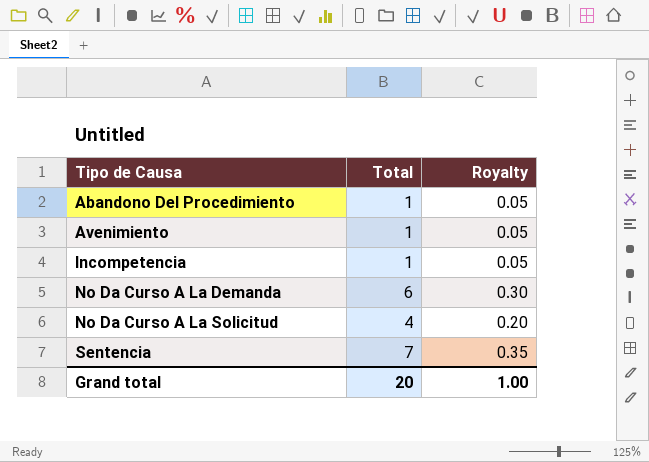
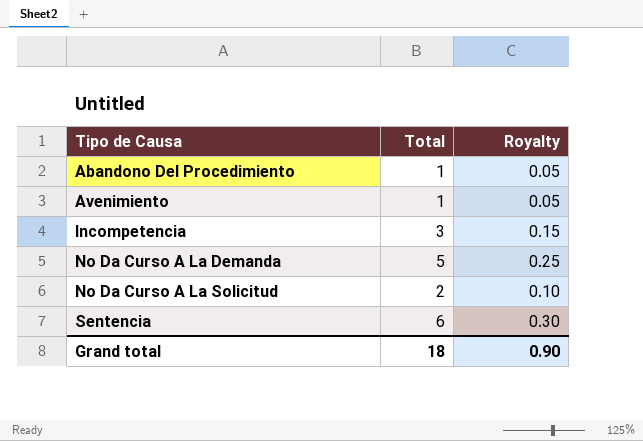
Incompetencia | Total: 1 -> 3
Incompetencia | Royalty: 0.05 -> 0.15
No Da Curso A La Demanda | Total: 6 -> 5
No Da Curso A La Demanda | Royalty: 0.30 -> 0.25
No Da Curso A La Solicitud | Total: 4 -> 2
No Da Curso A La Solicitud | Royalty: 0.20 -> 0.10
Sentencia | Total: 7 -> 6
Sentencia | Royalty: 0.35 -> 0.30
Grand total | Total: 20 -> 18
Grand total | Royalty: 1.00 -> 0.90

